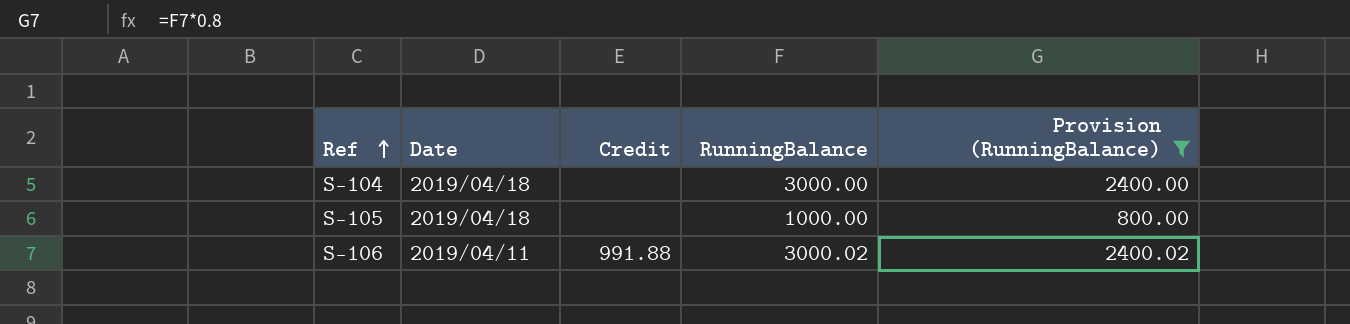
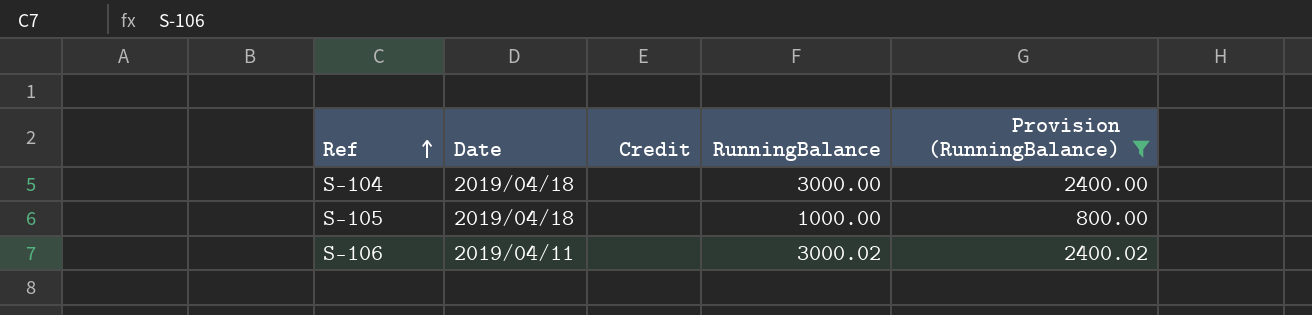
S-106 | Credit: 991.88 -> none

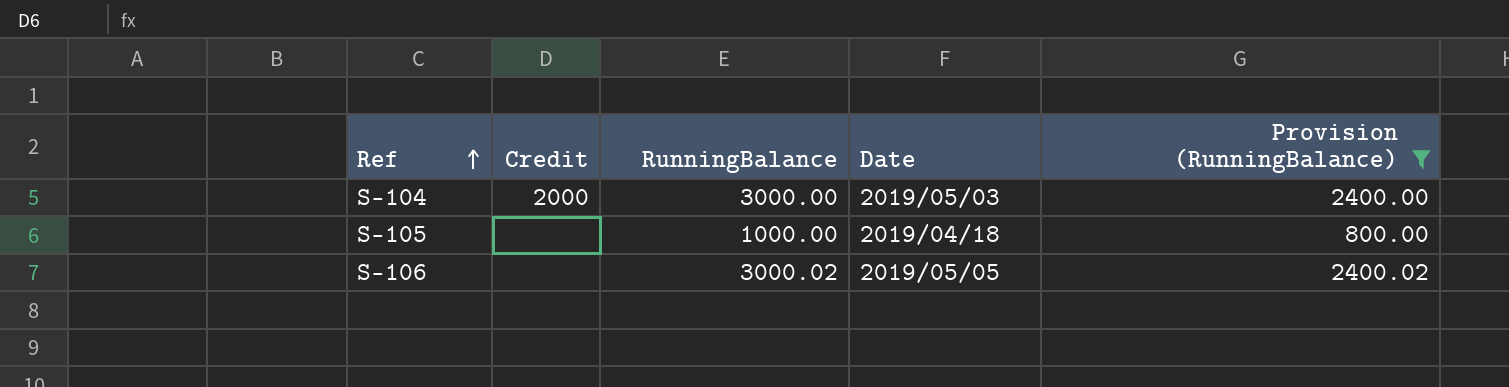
column Date | position: 2 -> 4
S-104 | Credit: none -> 2000
S-104 | Date: 2019/04/18 -> 2019/05/03
S-106 | Date: 2019/04/11 -> 2019/05/05

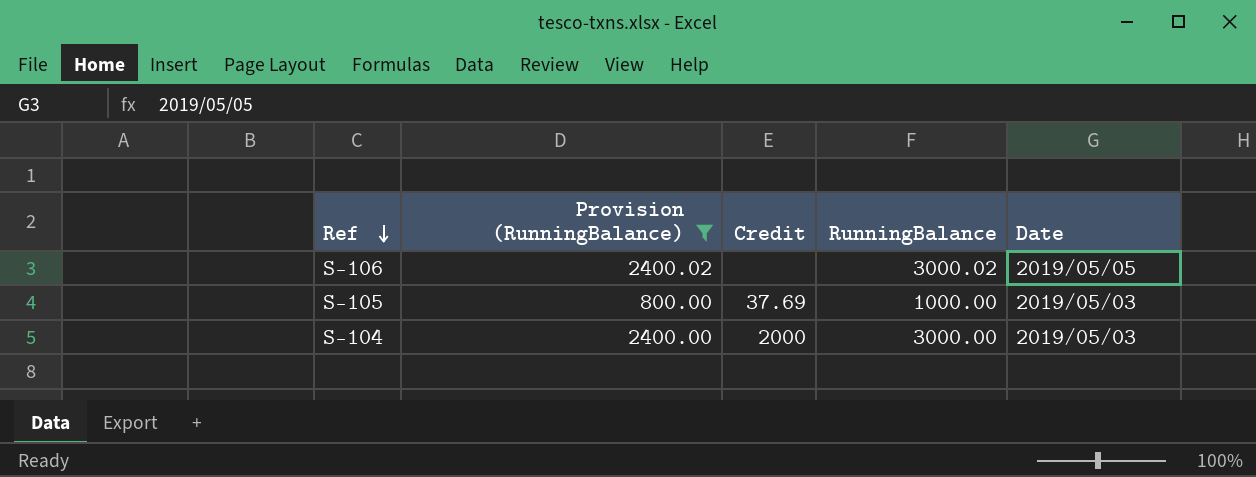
row order: Ref ascending -> Ref descending
column Provision (RunningBalance) | position: 5 -> 2
S-105 | Credit: none -> 37.69
S-105 | Date: 2019/04/18 -> 2019/05/03

